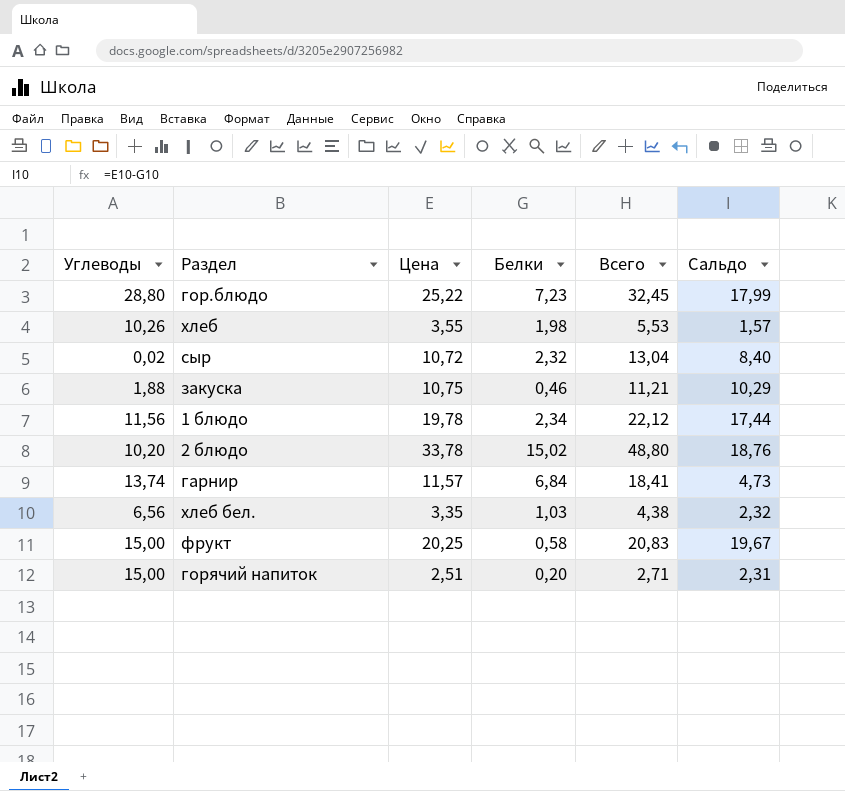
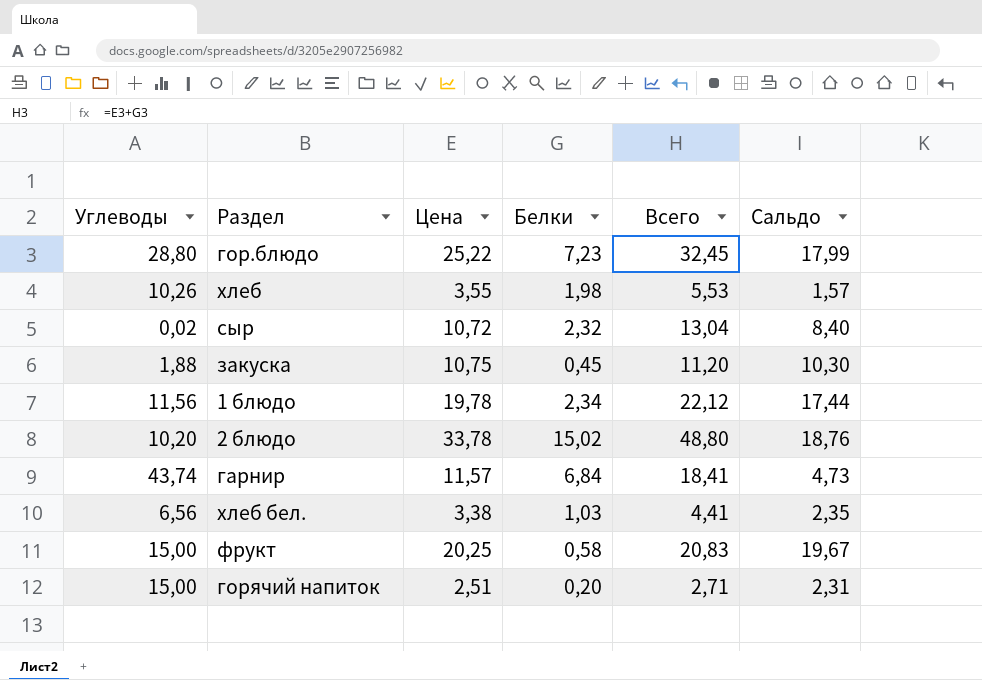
закуска | Белки: 0,46 -> 0,45
закуска | Всего: 11,21 -> 11,20
закуска | Сальдо: 10,29 -> 10,30
гарнир | Углеводы: 13,74 -> 43,74
хлеб бел. | Цена: 3,35 -> 3,38
хлеб бел. | Всего: 4,38 -> 4,41
хлеб бел. | Сальдо: 2,32 -> 2,35

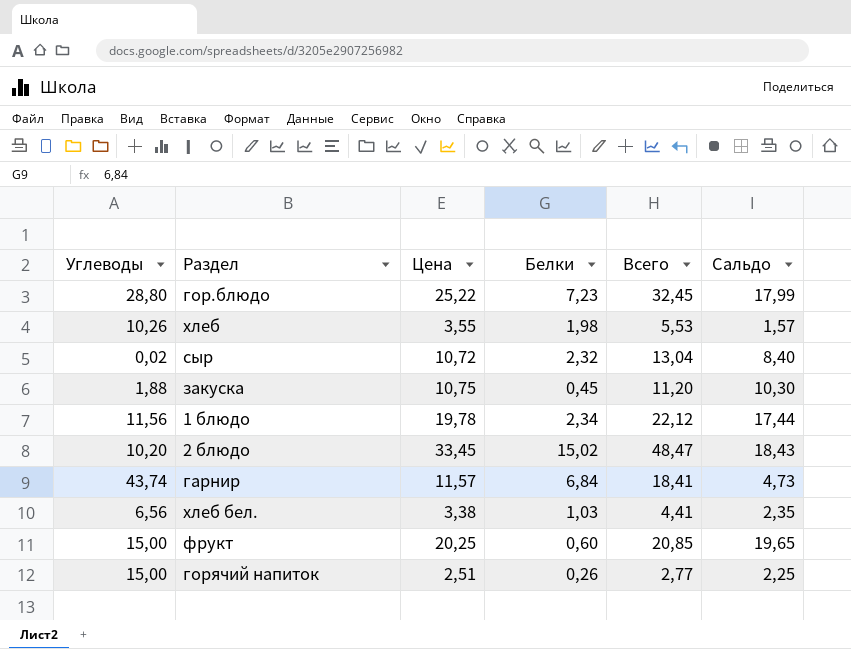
2 блюдо | Цена: 33,78 -> 33,45
2 блюдо | Всего: 48,80 -> 48,47
2 блюдо | Сальдо: 18,76 -> 18,43
фрукт | Белки: 0,58 -> 0,60
фрукт | Всего: 20,83 -> 20,85
фрукт | Сальдо: 19,67 -> 19,65
горячий напиток | Белки: 0,20 -> 0,26
горячий напиток | Всего: 2,71 -> 2,77
горячий напиток | Сальдо: 2,31 -> 2,25

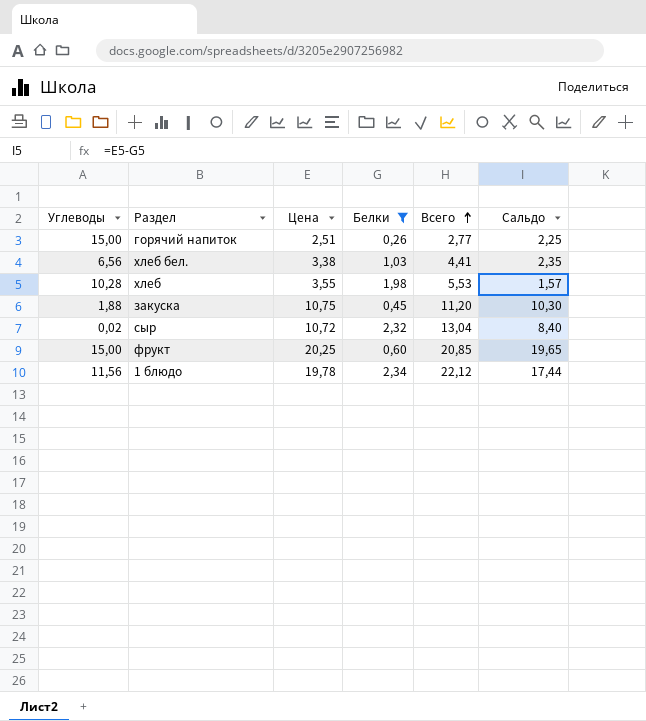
filter: none -> Белки <= 2,34
row order: none -> Всего ascending
хлеб | Углеводы: 10,26 -> 10,28

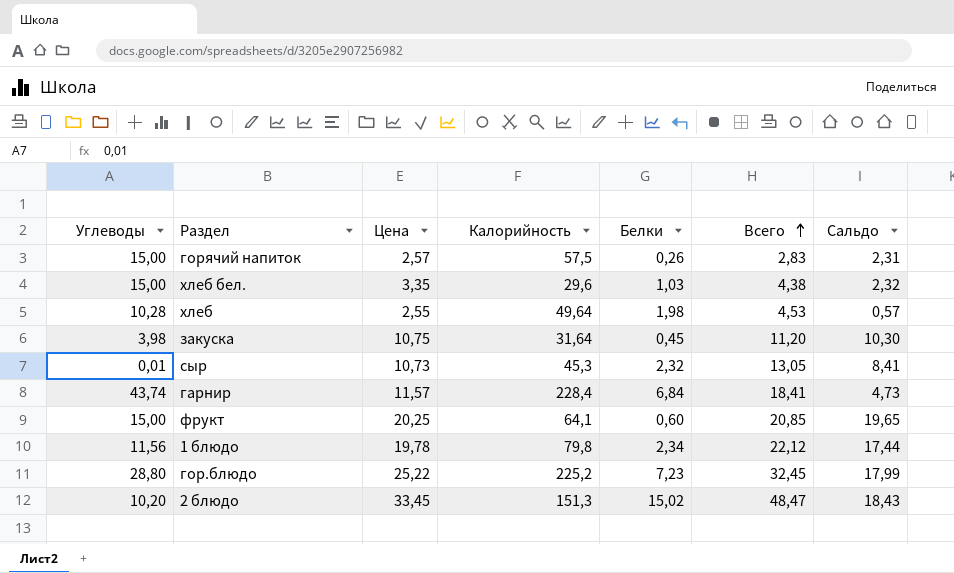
filter: Белки <= 2,34 -> none
column Калорийность | position: none -> 4
горячий напиток | Цена: 2,51 -> 2,57
горячий напиток | Всего: 2,77 -> 2,83
горячий напиток | Сальдо: 2,25 -> 2,31
хлеб бел. | Углеводы: 6,56 -> 15,00
хлеб бел. | Цена: 3,38 -> 3,35
хлеб бел. | Всего: 4,41 -> 4,38
хлеб бел. | Сальдо: 2,35 -> 2,32
хлеб | Цена: 3,55 -> 2,55
хлеб | Всего: 5,53 -> 4,53
хлеб | Сальдо: 1,57 -> 0,57
закуска | Углеводы: 1,88 -> 3,98
сыр | Углеводы: 0,02 -> 0,01
сыр | Цена: 10,72 -> 10,73
сыр | Всего: 13,04 -> 13,05
сыр | Сальдо: 8,40 -> 8,41

